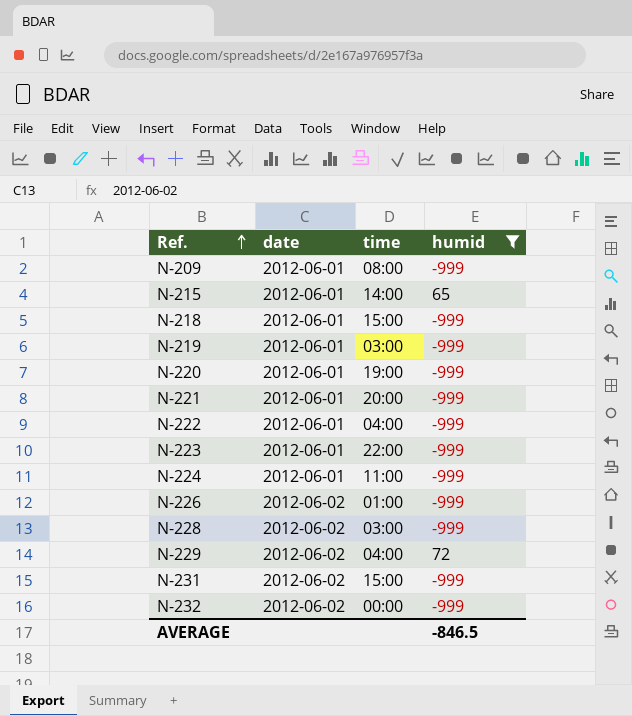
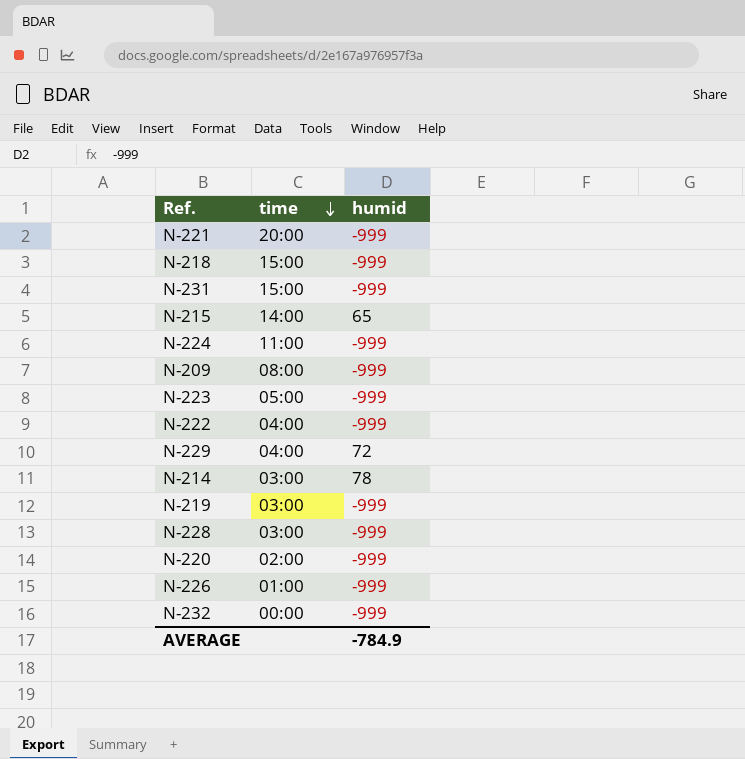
filter: humid != 78 -> none
row order: Ref. ascending -> time descending
column date | position: 2 -> none
N-223 | time: 22:00 -> 05:00
N-220 | time: 19:00 -> 02:00
AVERAGE | humid: -846.5 -> -784.9

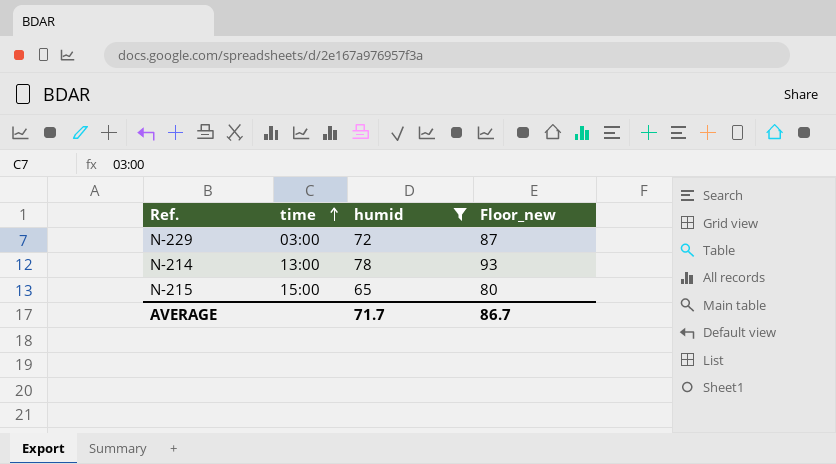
filter: none -> humid != -999
row order: time descending -> time ascending
column Floor_new | formula: none -> [humid] + 15
N-229 | time: 04:00 -> 03:00
N-214 | time: 03:00 -> 13:00
N-215 | time: 14:00 -> 15:00
AVERAGE | humid: -784.9 -> 71.7

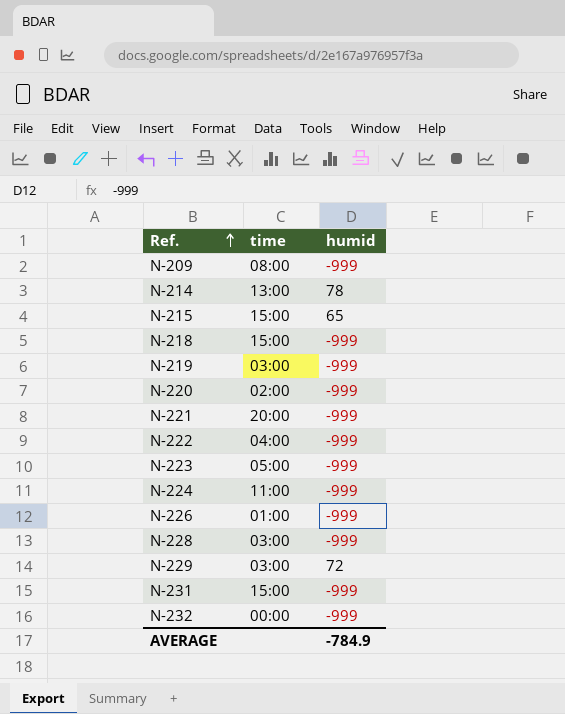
filter: humid != -999 -> none
row order: time ascending -> Ref. ascending
column Floor_new | formula: [humid] + 15 -> none
AVERAGE | humid: 71.7 -> -784.9

